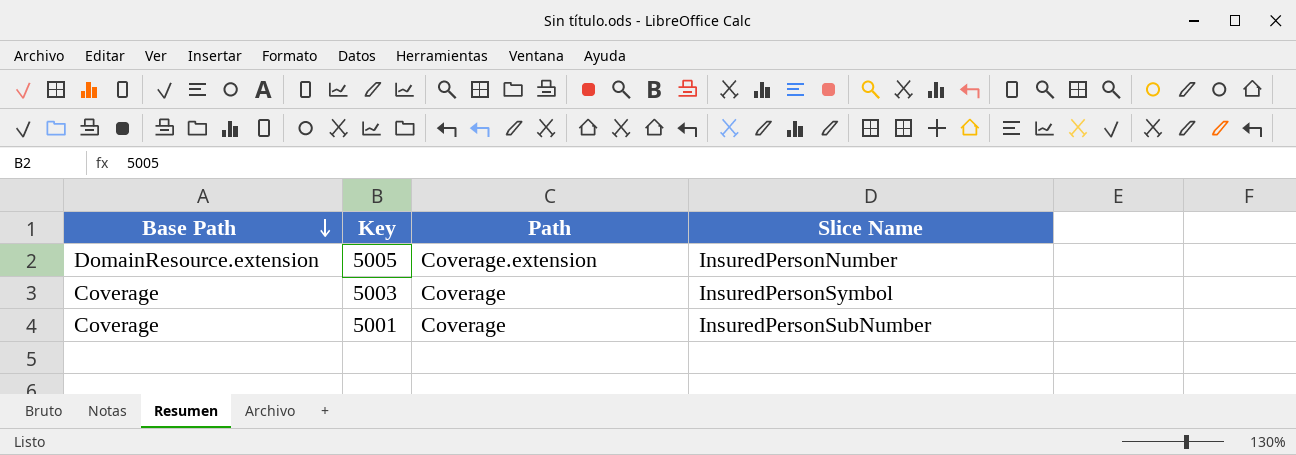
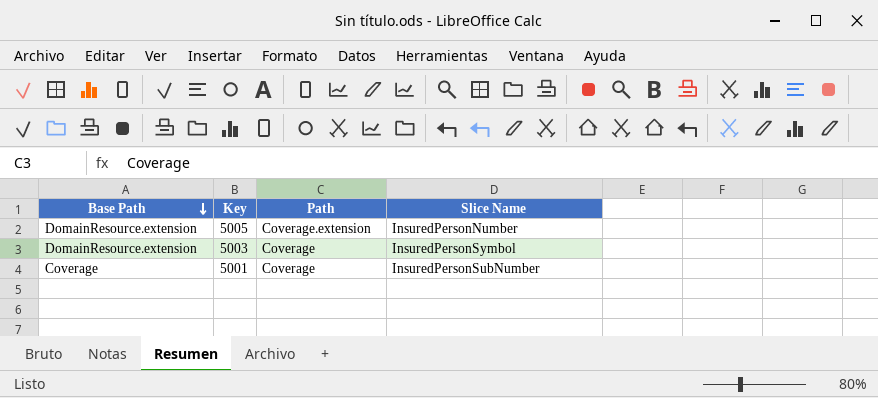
5003 | Base Path: Coverage -> DomainResource.extension

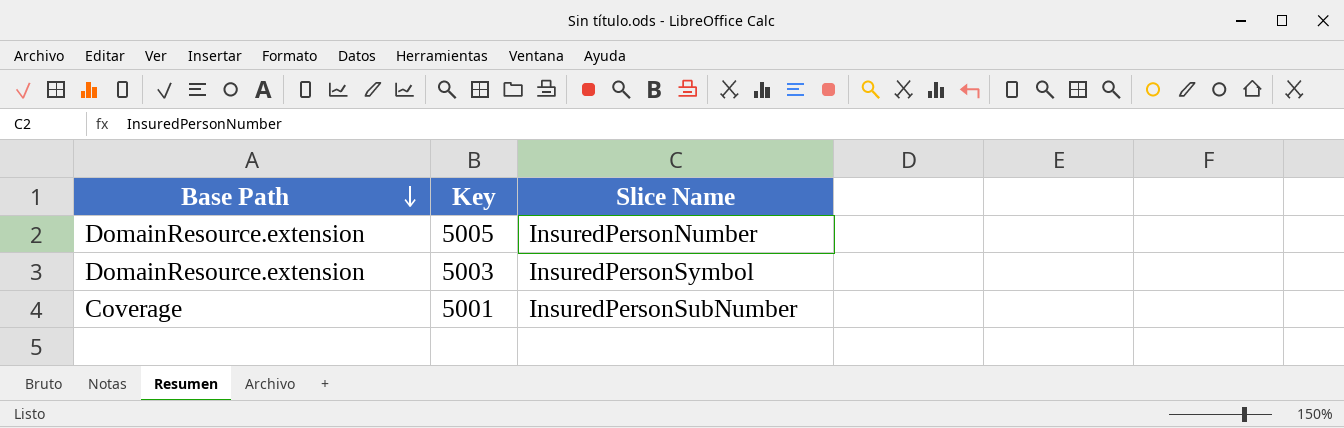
column Path | position: 3 -> none

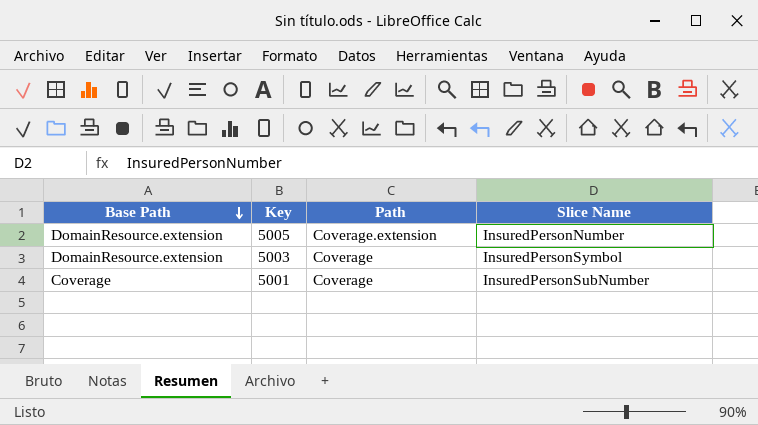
column Path | position: none -> 3

